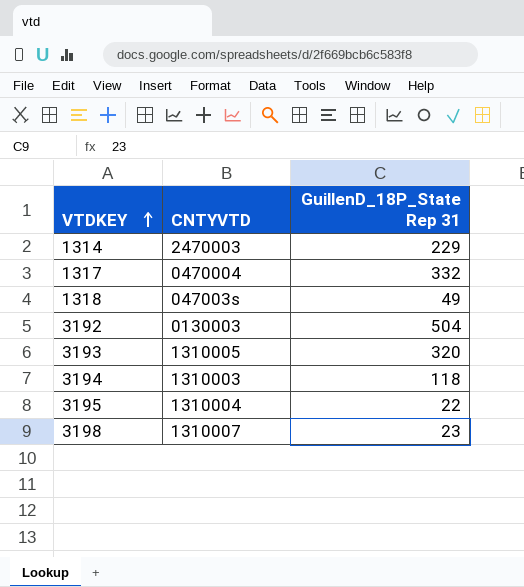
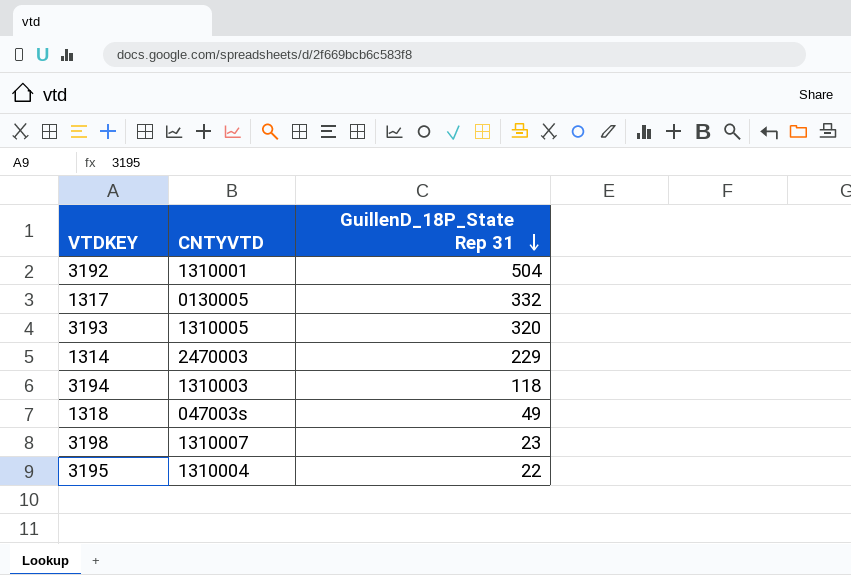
row order: VTDKEY ascending -> GuillenD_18P_State Rep 31 descending
3192 | CNTYVTD: 0130003 -> 1310001
1317 | CNTYVTD: 0470004 -> 0130005

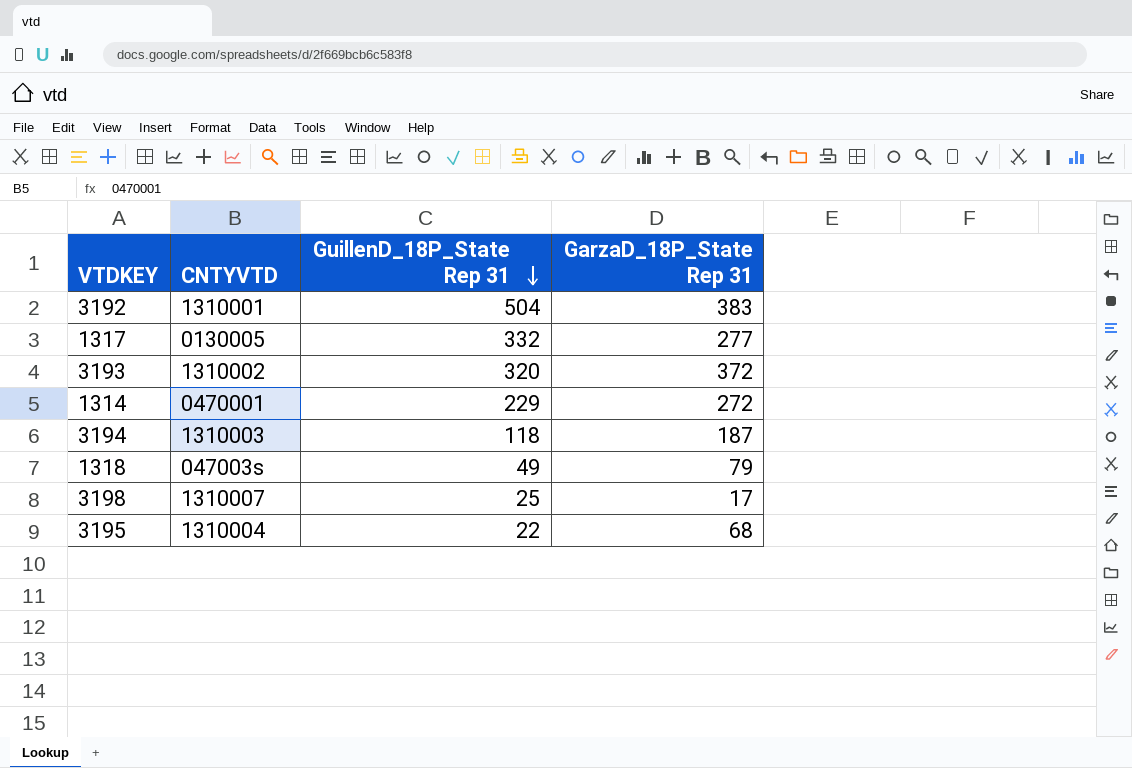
column GarzaD_18P_State Rep 31 | position: none -> 4
3193 | CNTYVTD: 1310005 -> 1310002
1314 | CNTYVTD: 2470003 -> 0470001
3198 | GuillenD_18P_State Rep 31: 23 -> 25

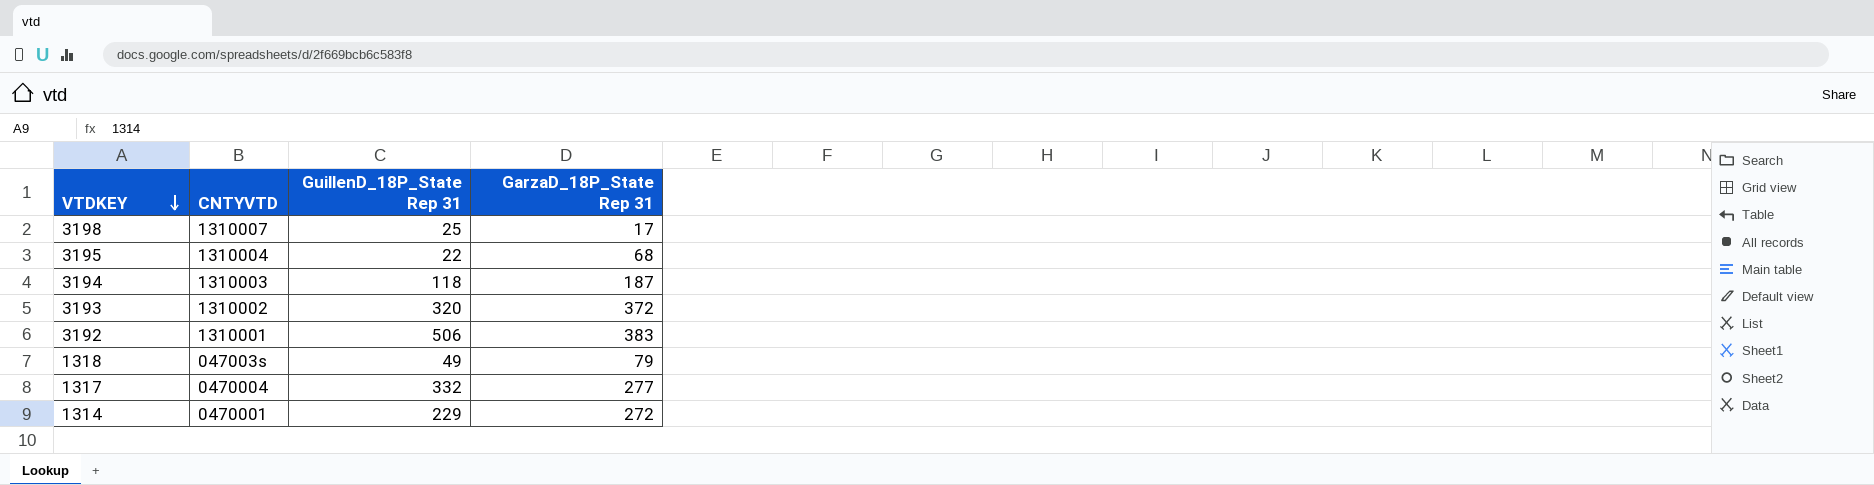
row order: GuillenD_18P_State Rep 31 descending -> VTDKEY descending
3192 | GuillenD_18P_State Rep 31: 504 -> 506
1317 | CNTYVTD: 0130005 -> 0470004

